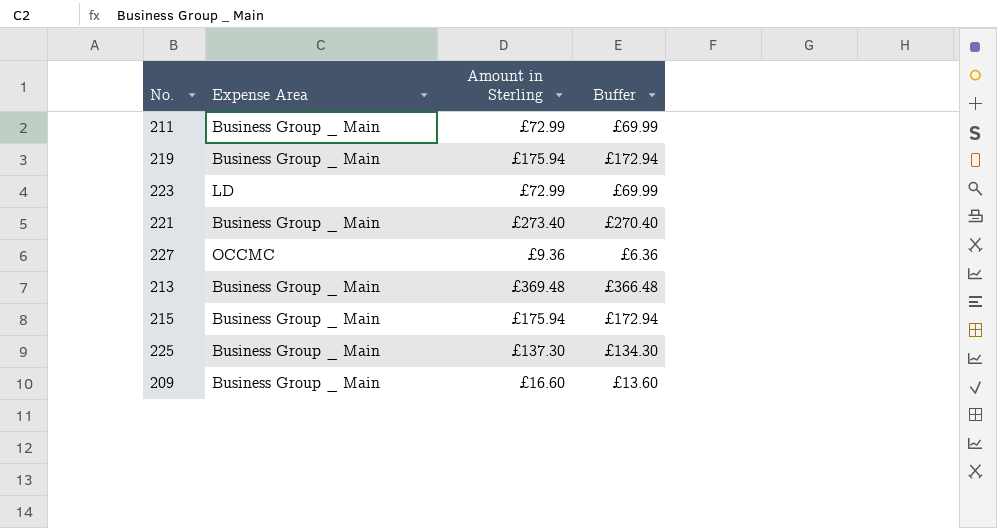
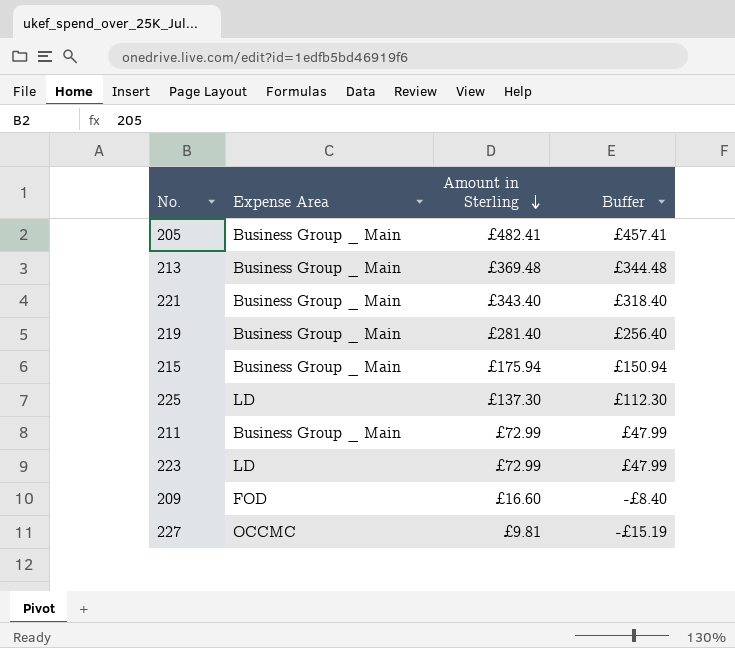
row order: none -> Amount in Sterling descending
column Buffer | formula: [Amount in Sterling] - 3 -> [Amount in Sterling] - 25
row 205: none -> Business Group _ Main | £482.41 | £457.41
221 | Amount in Sterling: £273.40 -> £343.40
219 | Amount in Sterling: £175.94 -> £281.40
225 | Expense Area: Business Group _ Main -> LD
209 | Expense Area: Business Group _ Main -> FOD
227 | Amount in Sterling: £9.36 -> £9.81

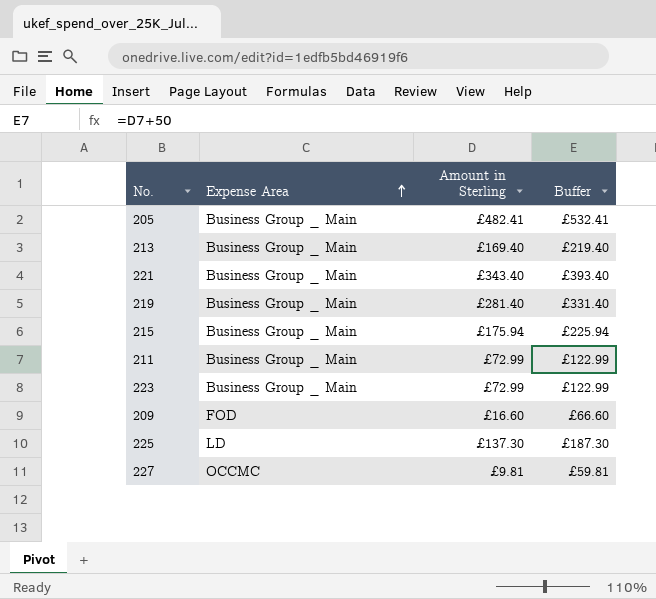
row order: Amount in Sterling descending -> Expense Area ascending
column Buffer | formula: [Amount in Sterling] - 25 -> [Amount in Sterling] + 50
213 | Amount in Sterling: £369.48 -> £169.40
223 | Expense Area: LD -> Business Group _ Main

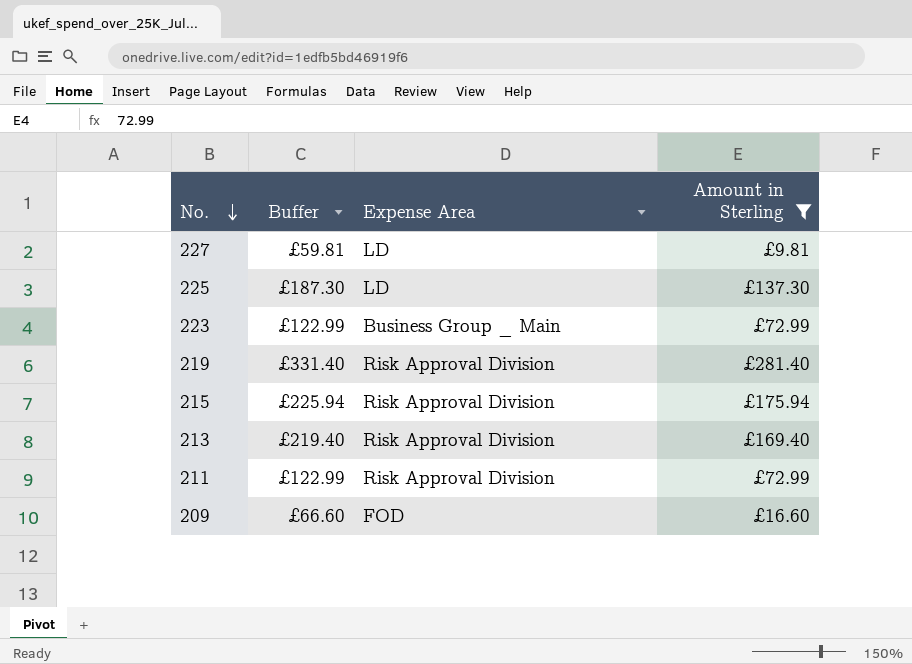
filter: none -> Amount in Sterling <= £281.40
row order: Expense Area ascending -> No. descending
column Buffer | position: 4 -> 2
227 | Expense Area: OCCMC -> LD
219 | Expense Area: Business Group _ Main -> Risk Approval Division
215 | Expense Area: Business Group _ Main -> Risk Approval Division
213 | Expense Area: Business Group _ Main -> Risk Approval Division
211 | Expense Area: Business Group _ Main -> Risk Approval Division

